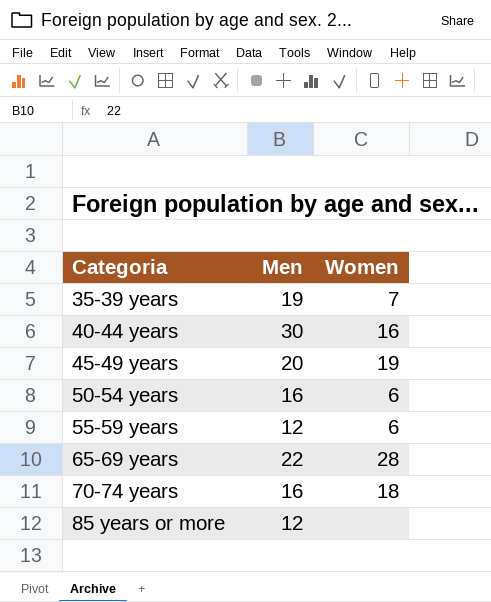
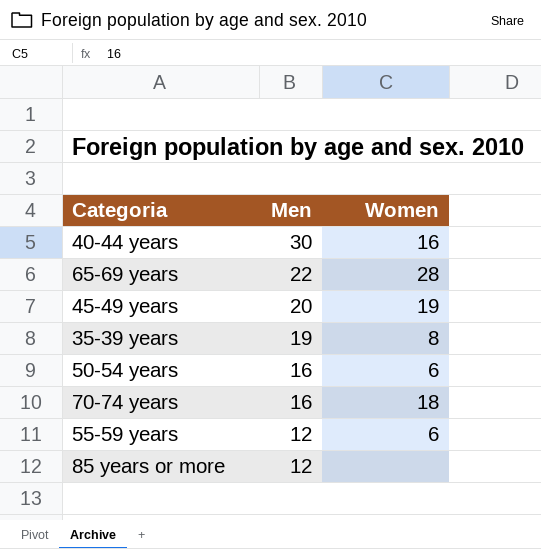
row order: Categoria ascending -> Men descending
35-39 years | Women: 7 -> 8

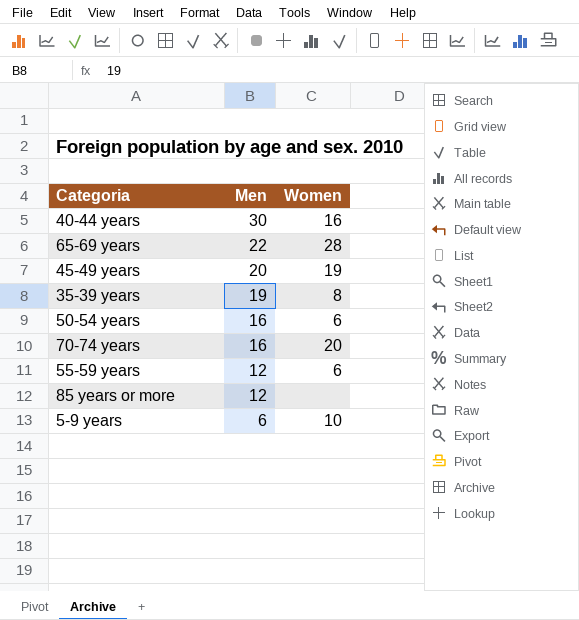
70-74 years | Women: 18 -> 20
row 5-9 years: none -> 6 | 10

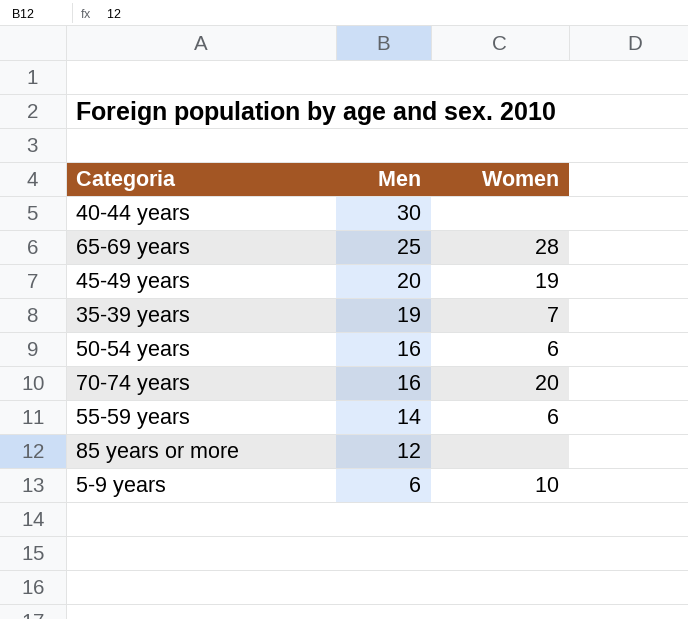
40-44 years | Women: 16 -> none
65-69 years | Men: 22 -> 25
35-39 years | Women: 8 -> 7
55-59 years | Men: 12 -> 14

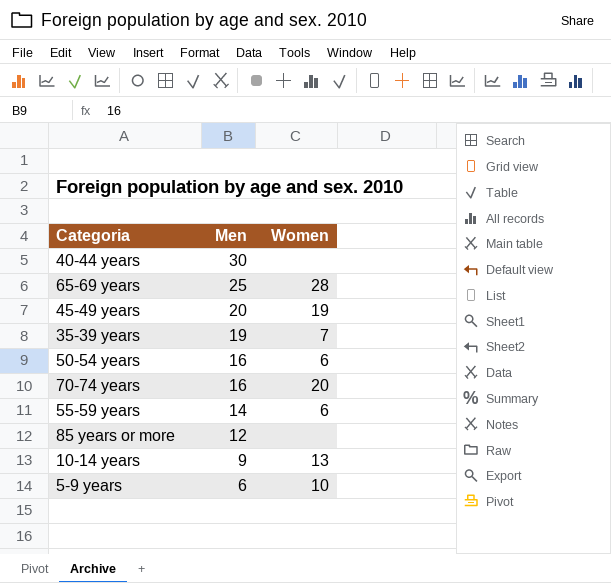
row 10-14 years: none -> 9 | 13

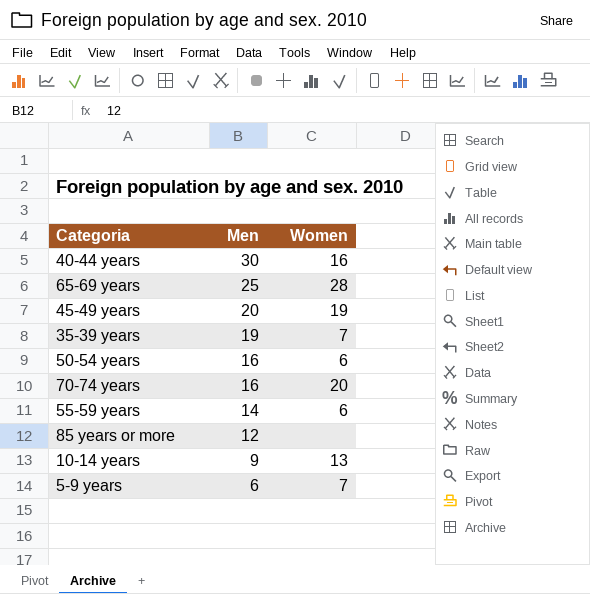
40-44 years | Women: none -> 16
5-9 years | Women: 10 -> 7

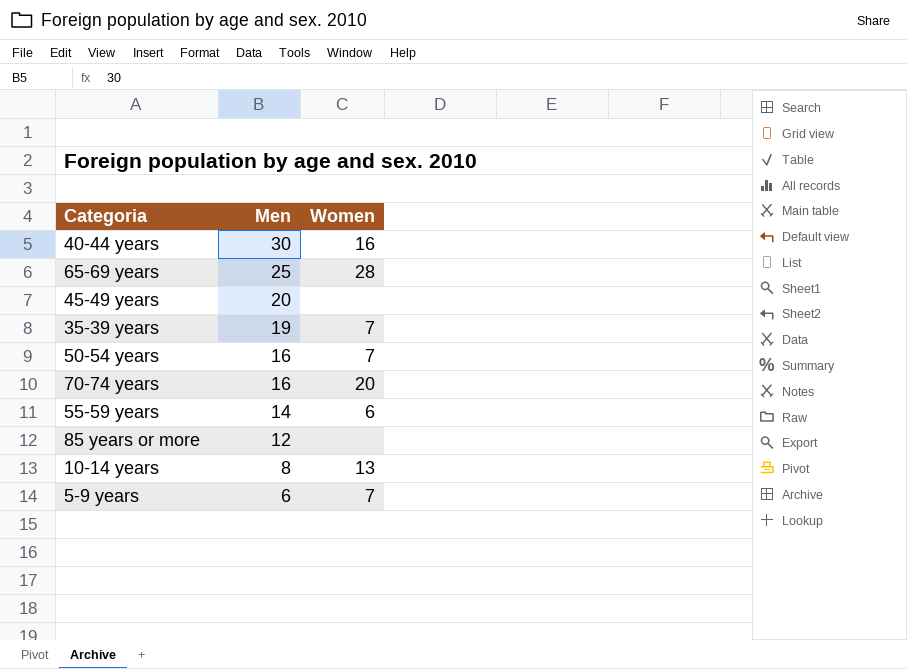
45-49 years | Women: 19 -> none
50-54 years | Women: 6 -> 7
10-14 years | Men: 9 -> 8

